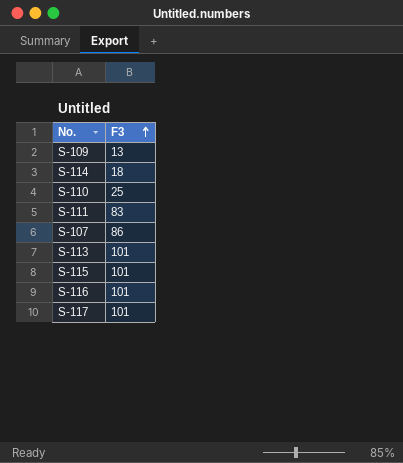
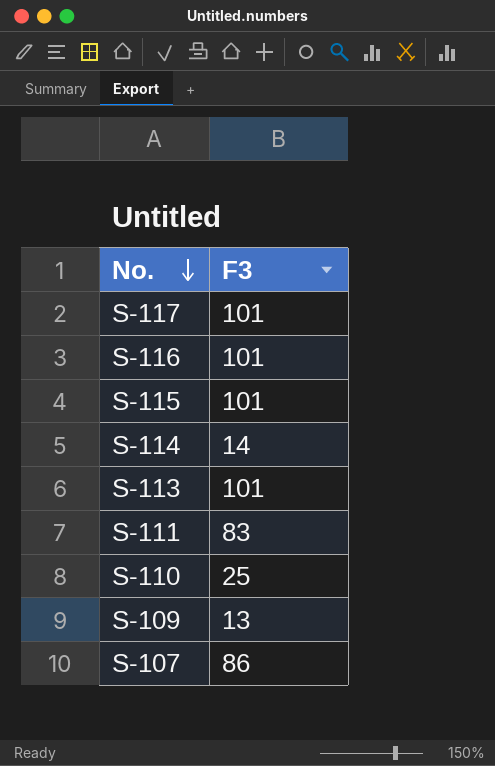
row order: F3 ascending -> No. descending
S-114 | F3: 18 -> 14

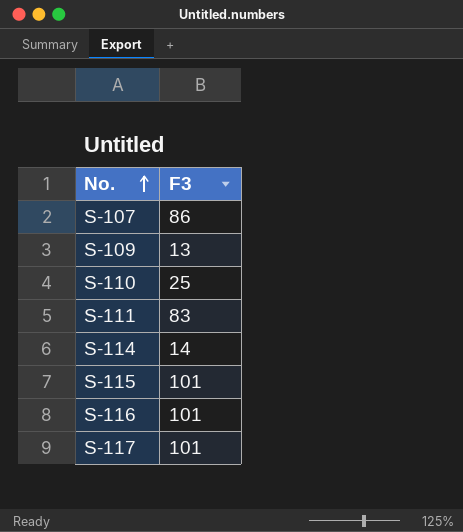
row order: No. descending -> No. ascending
row S-113: 101 -> none

